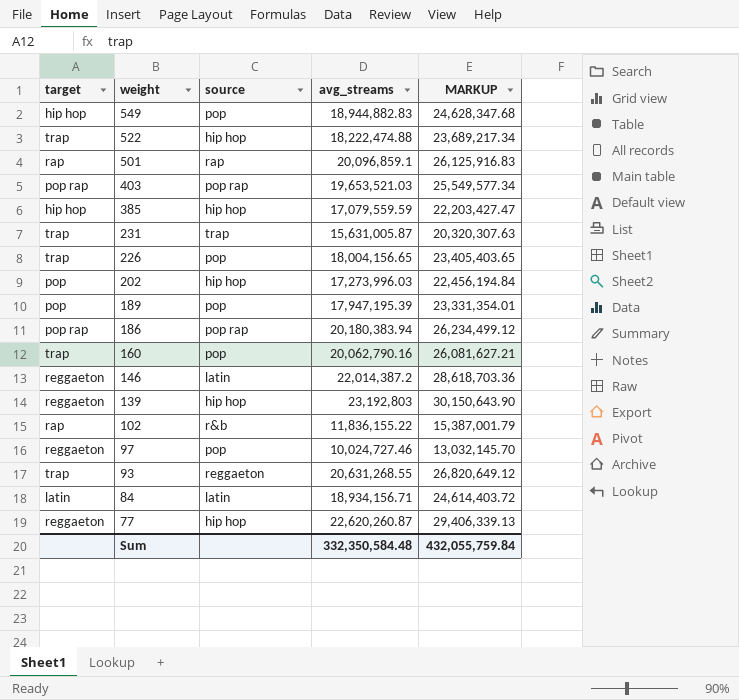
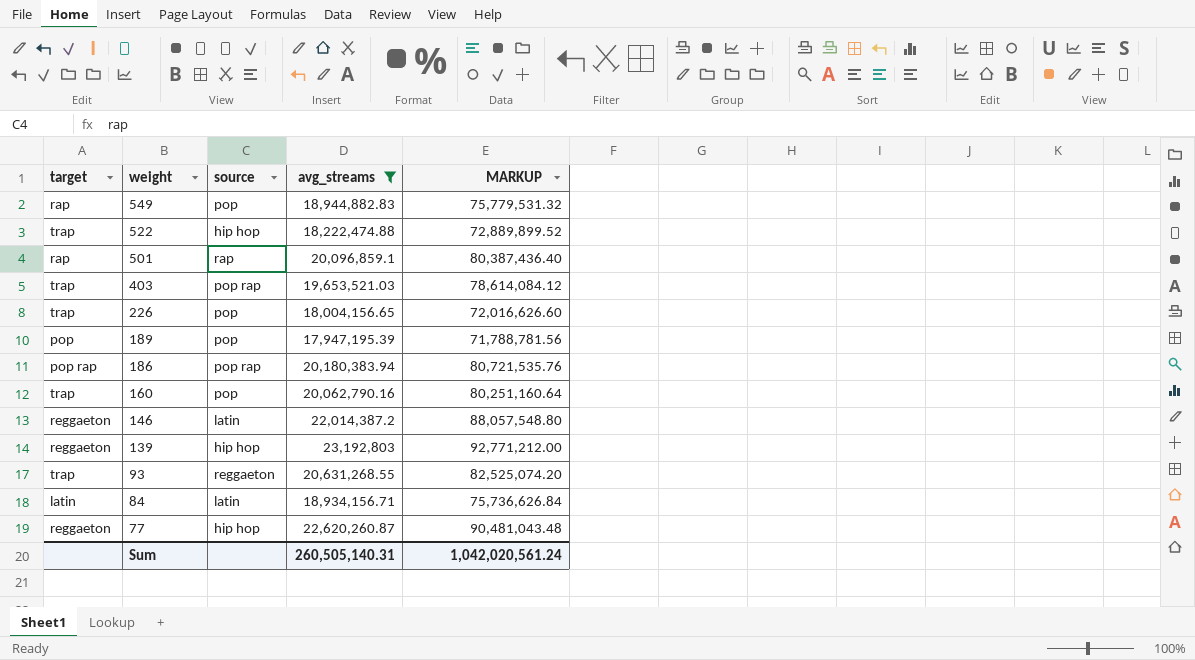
filter: none -> avg_streams >= 17,947,195.39
column MARKUP | formula: [avg_streams] * 1.3 -> [avg_streams] * 4
549 | target: hip hop -> rap
403 | target: pop rap -> trap
Sum | avg_streams: 332,350,584.48 -> 260,505,140.31
Sum | MARKUP: 432,055,759.84 -> 1,042,020,561.24

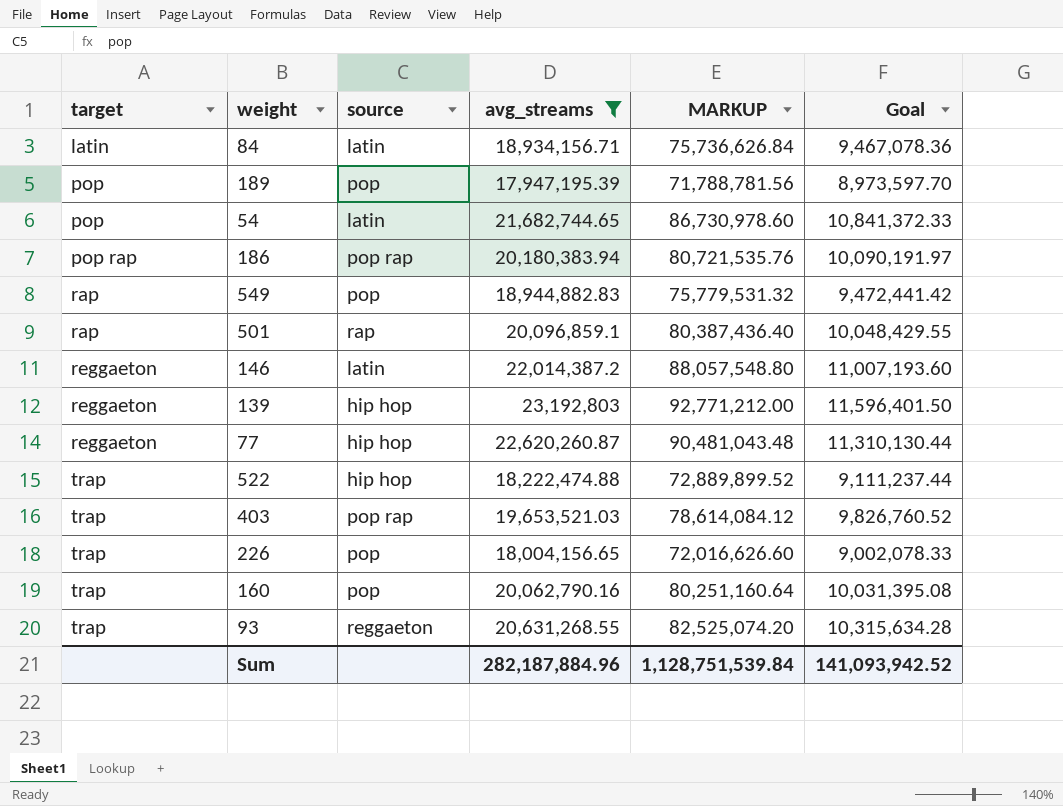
row order: weight descending -> target ascending
column Goal | formula: none -> [avg_streams] * 0.5
row 54: none -> pop | latin | 21,682,744.65 | 86,730,978.60 | 10,841,372.33
Sum | avg_streams: 260,505,140.31 -> 282,187,884.96
Sum | MARKUP: 1,042,020,561.24 -> 1,128,751,539.84

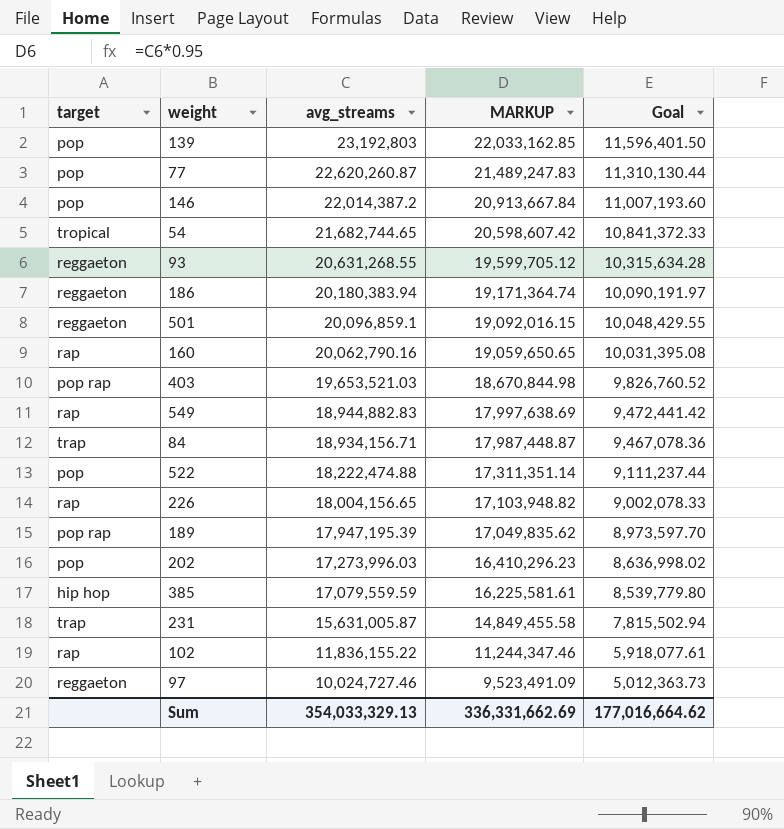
filter: avg_streams >= 17,947,195.39 -> none
row order: target ascending -> avg_streams descending
column source | position: 3 -> none
column MARKUP | formula: [avg_streams] * 4 -> [avg_streams] * 0.95
139 | target: reggaeton -> pop
77 | target: reggaeton -> pop
146 | target: reggaeton -> pop
54 | target: pop -> tropical
93 | target: trap -> reggaeton
186 | target: pop rap -> reggaeton
501 | target: rap -> reggaeton
160 | target: trap -> rap
403 | target: trap -> pop rap
84 | target: latin -> trap
522 | target: trap -> pop
226 | target: trap -> rap
189 | target: pop -> pop rap
Sum | avg_streams: 282,187,884.96 -> 354,033,329.13
Sum | MARKUP: 1,128,751,539.84 -> 336,331,662.69
Sum | Goal: 141,093,942.52 -> 177,016,664.62

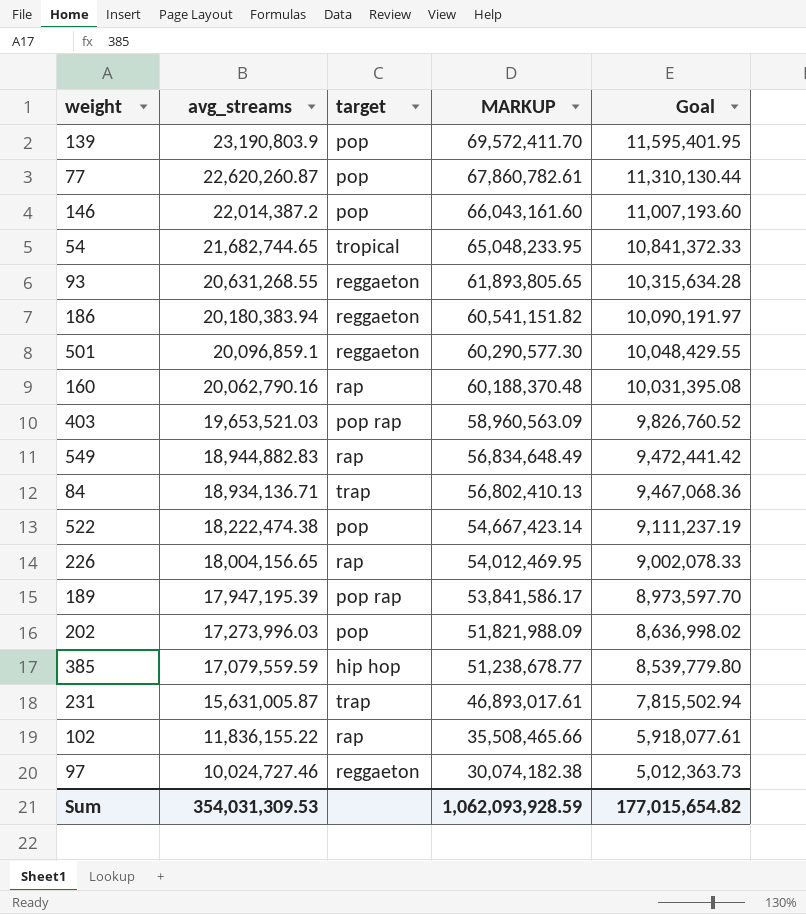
column target | position: 1 -> 3
column MARKUP | formula: [avg_streams] * 0.95 -> [avg_streams] * 3
139 | avg_streams: 23,192,803 -> 23,190,803.9
139 | Goal: 11,596,401.50 -> 11,595,401.95
84 | avg_streams: 18,934,156.71 -> 18,934,136.71
84 | Goal: 9,467,078.36 -> 9,467,068.36
522 | avg_streams: 18,222,474.88 -> 18,222,474.38
522 | Goal: 9,111,237.44 -> 9,111,237.19
Sum | avg_streams: 354,033,329.13 -> 354,031,309.53
Sum | MARKUP: 336,331,662.69 -> 1,062,093,928.59
Sum | Goal: 177,016,664.62 -> 177,015,654.82

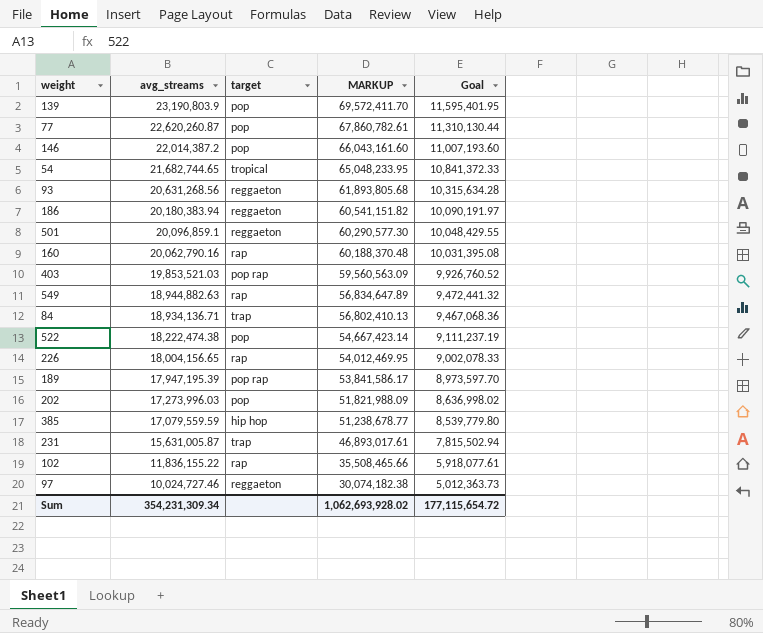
93 | avg_streams: 20,631,268.55 -> 20,631,268.56
93 | MARKUP: 61,893,805.65 -> 61,893,805.68
403 | avg_streams: 19,653,521.03 -> 19,853,521.03
403 | MARKUP: 58,960,563.09 -> 59,560,563.09
403 | Goal: 9,826,760.52 -> 9,926,760.52
549 | avg_streams: 18,944,882.83 -> 18,944,882.63
549 | MARKUP: 56,834,648.49 -> 56,834,647.89
549 | Goal: 9,472,441.42 -> 9,472,441.32
Sum | avg_streams: 354,031,309.53 -> 354,231,309.34
Sum | MARKUP: 1,062,093,928.59 -> 1,062,693,928.02
Sum | Goal: 177,015,654.82 -> 177,115,654.72

